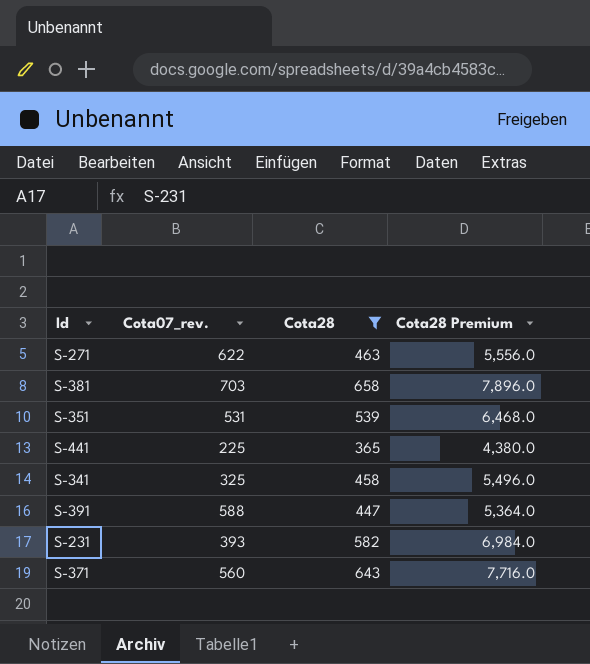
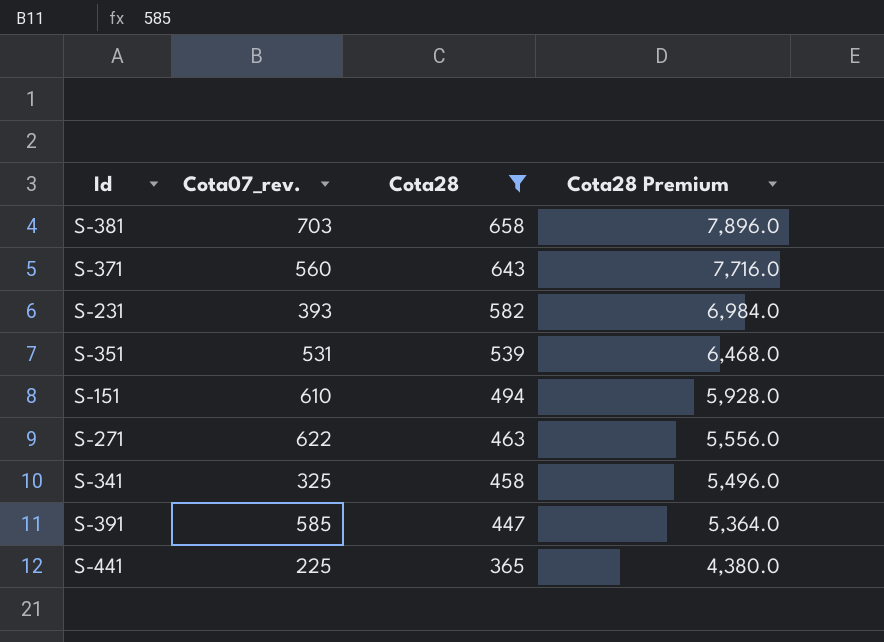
row order: none -> Cota28 descending
row S-151: none -> 610 | 494 | 5,928.0
S-391 | Cota07_rev.: 588 -> 585

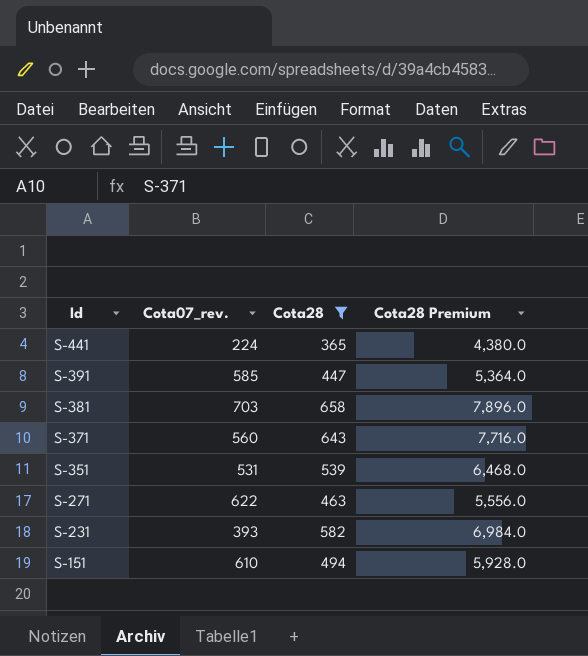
row order: Cota28 descending -> Id descending
row S-341: 325 | 458 | 5,496.0 -> none
S-441 | Cota07_rev.: 225 -> 224

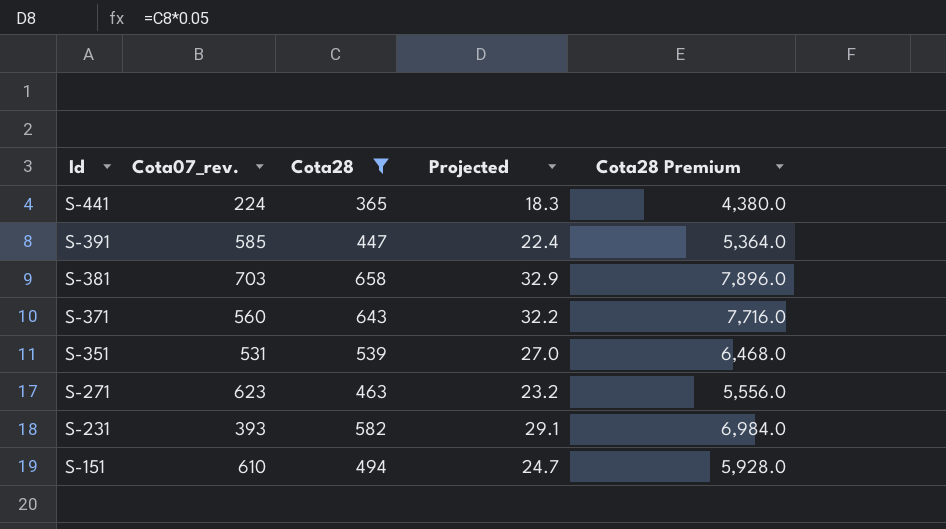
column Projected | formula: none -> [Cota28] * 0.05
S-271 | Cota07_rev.: 622 -> 623

